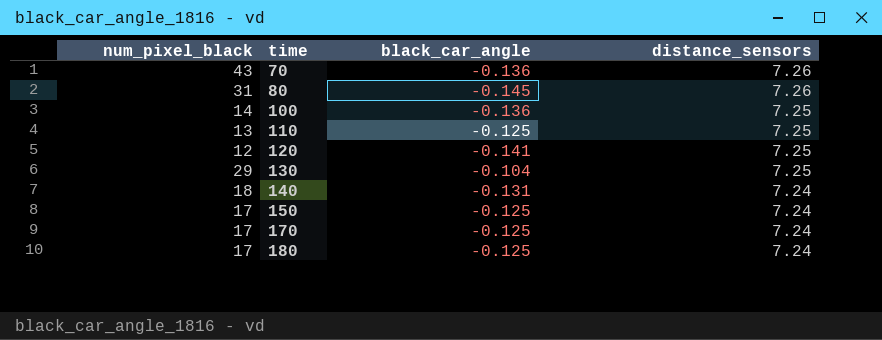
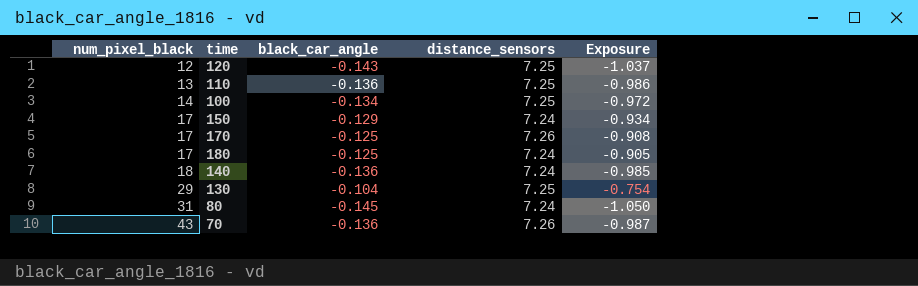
row order: time ascending -> num_pixel_black ascending
column Exposure | formula: none -> [black_car_angle] * [distance_sensors]
120 | black_car_angle: -0.141 -> -0.143
110 | black_car_angle: -0.125 -> -0.136
100 | black_car_angle: -0.136 -> -0.134
150 | black_car_angle: -0.125 -> -0.129
170 | distance_sensors: 7.24 -> 7.26
140 | black_car_angle: -0.131 -> -0.136
80 | distance_sensors: 7.26 -> 7.24

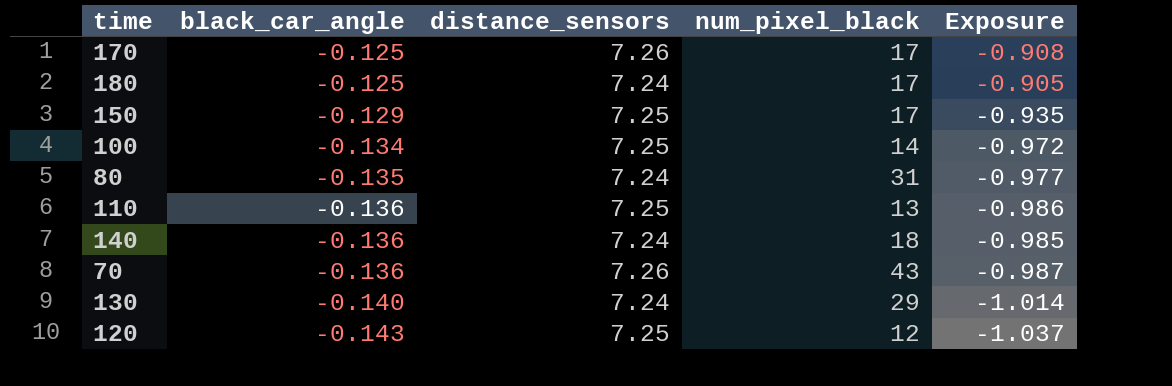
row order: num_pixel_black ascending -> black_car_angle descending
column num_pixel_black | position: 1 -> 4
150 | distance_sensors: 7.24 -> 7.25
150 | Exposure: -0.934 -> -0.935
80 | black_car_angle: -0.145 -> -0.135
80 | Exposure: -1.050 -> -0.977
130 | black_car_angle: -0.104 -> -0.140
130 | distance_sensors: 7.25 -> 7.24
130 | Exposure: -0.754 -> -1.014

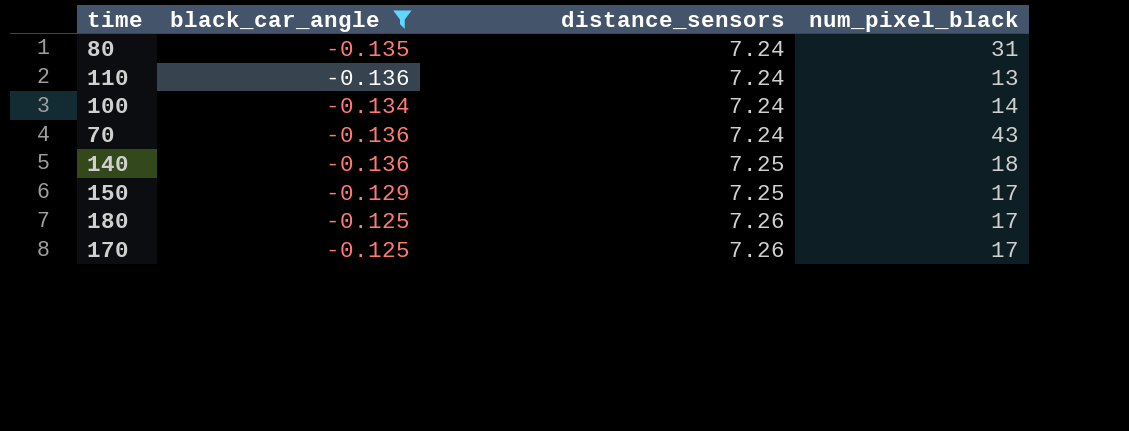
filter: none -> black_car_angle >= -0.136
row order: black_car_angle descending -> distance_sensors ascending
column Exposure | formula: [black_car_angle] * [distance_sensors] -> none
110 | distance_sensors: 7.25 -> 7.24
100 | distance_sensors: 7.25 -> 7.24
70 | distance_sensors: 7.26 -> 7.24
140 | distance_sensors: 7.24 -> 7.25
180 | distance_sensors: 7.24 -> 7.26

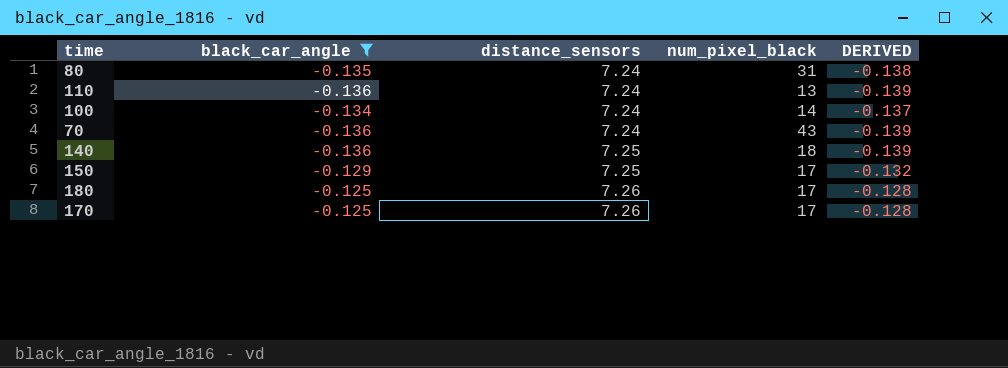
column DERIVED | formula: none -> [black_car_angle] * 1.02

